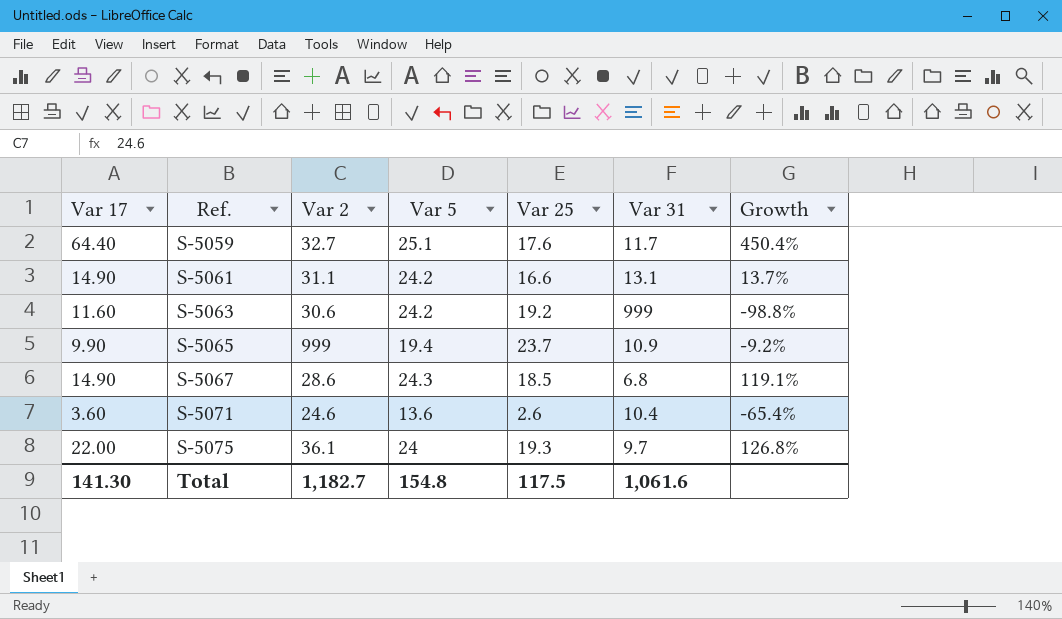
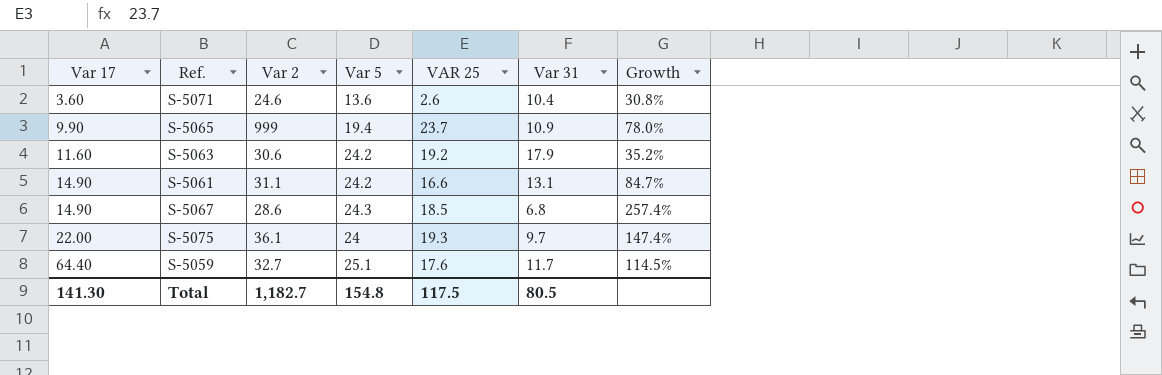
row order: Ref. ascending -> Var 17 ascending
column name: Var 25 -> VAR 25
column Growth | formula: ([Var 17] - [Var 31]) / [Var 31] -> ([Var 5] - [Var 31]) / [Var 31]
S-5063 | Var 31: 999 -> 17.9
Total | Var 31: 1,061.6 -> 80.5

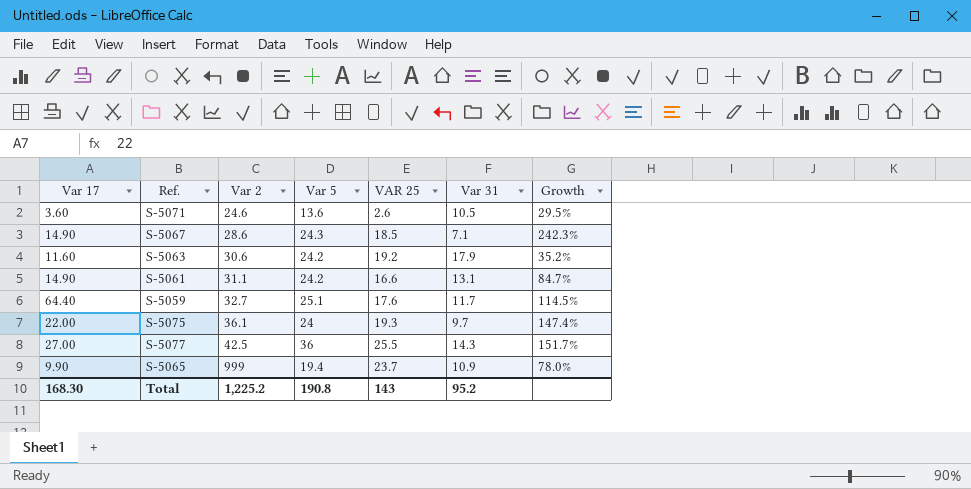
row order: Var 17 ascending -> Var 2 ascending
S-5071 | Var 31: 10.4 -> 10.5
S-5071 | Growth: 30.8% -> 29.5%
S-5067 | Var 31: 6.8 -> 7.1
S-5067 | Growth: 257.4% -> 242.3%
row S-5077: none -> 27.00 | 42.5 | 36 | 25.5 | 14.3 | 151.7%
Total | Var 17: 141.30 -> 168.30
Total | Var 2: 1,182.7 -> 1,225.2
Total | Var 5: 154.8 -> 190.8
Total | VAR 25: 117.5 -> 143
Total | Var 31: 80.5 -> 95.2

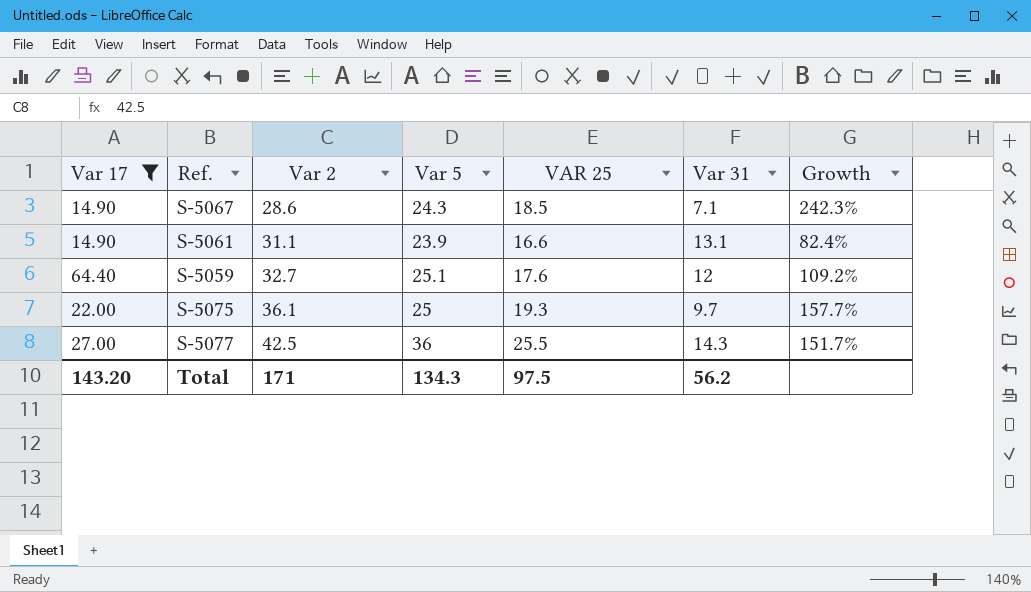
filter: none -> Var 17 >= 14.90
S-5061 | Var 5: 24.2 -> 23.9
S-5061 | Growth: 84.7% -> 82.4%
S-5059 | Var 31: 11.7 -> 12
S-5059 | Growth: 114.5% -> 109.2%
S-5075 | Var 5: 24 -> 25
S-5075 | Growth: 147.4% -> 157.7%
Total | Var 17: 168.30 -> 143.20
Total | Var 2: 1,225.2 -> 171
Total | Var 5: 190.8 -> 134.3
Total | VAR 25: 143 -> 97.5
Total | Var 31: 95.2 -> 56.2

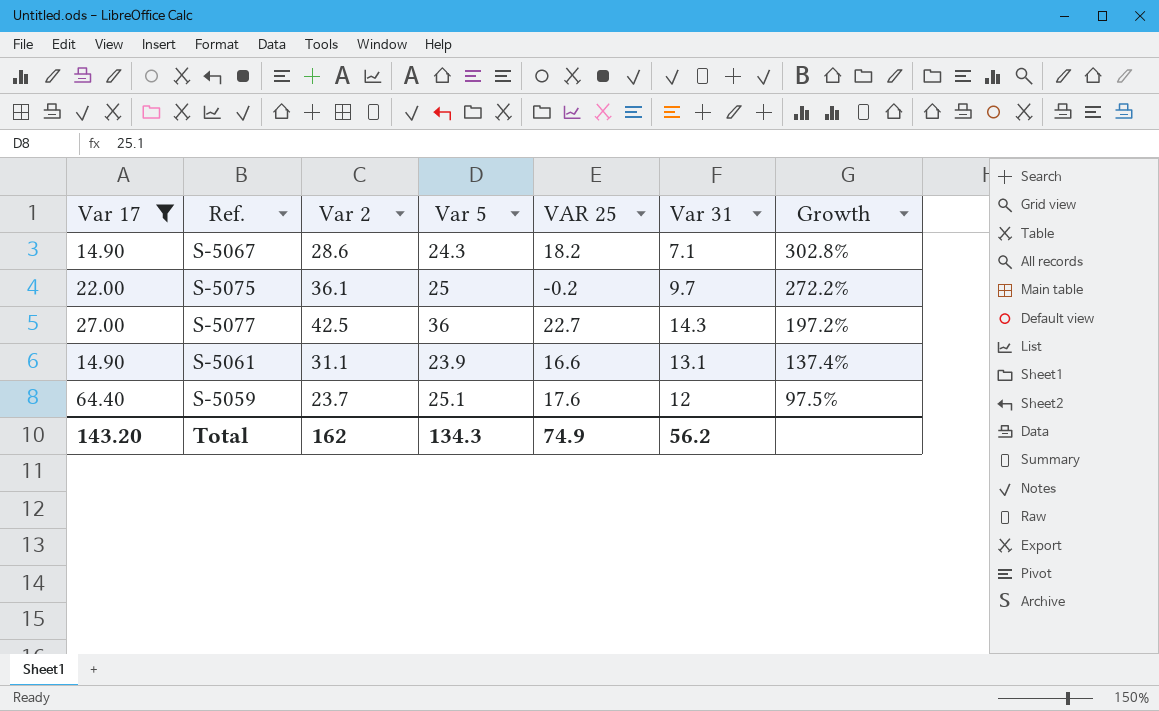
row order: Var 2 ascending -> Growth descending
column Growth | formula: ([Var 5] - [Var 31]) / [Var 31] -> ([Var 2] - [Var 31]) / [Var 31]
S-5067 | VAR 25: 18.5 -> 18.2
S-5075 | VAR 25: 19.3 -> -0.2
S-5077 | VAR 25: 25.5 -> 22.7
S-5059 | Var 2: 32.7 -> 23.7
Total | Var 2: 171 -> 162
Total | VAR 25: 97.5 -> 74.9

